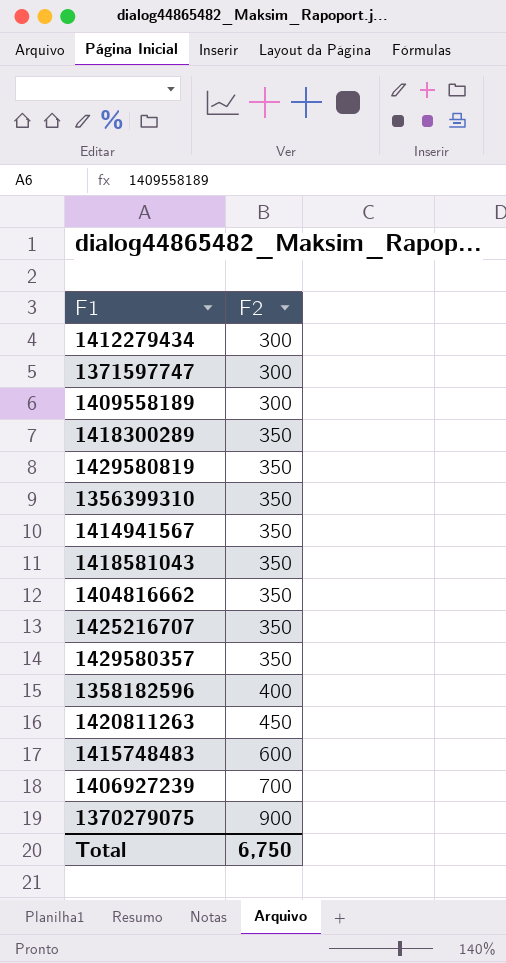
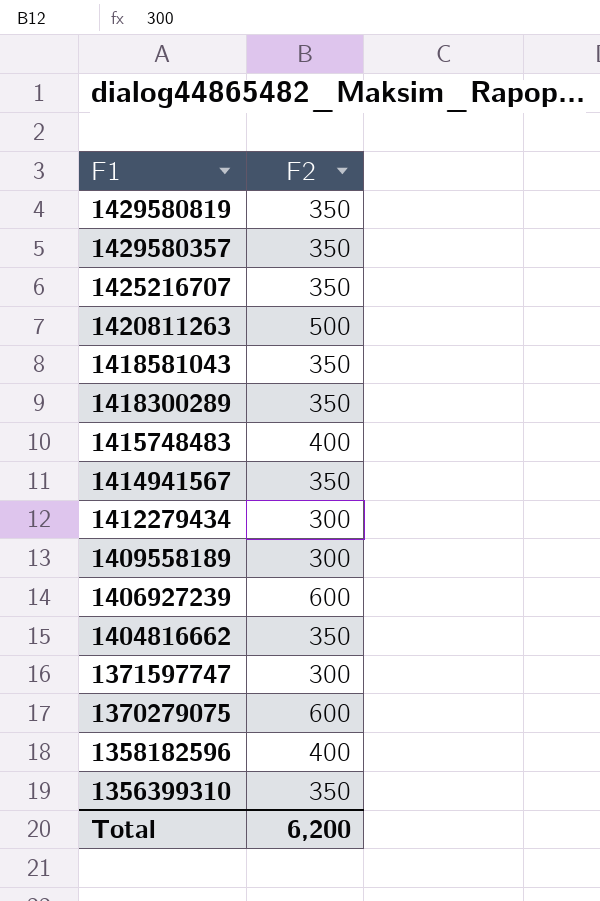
row order: F2 ascending -> F1 descending
1420811263 | F2: 450 -> 500
1415748483 | F2: 600 -> 400
1406927239 | F2: 700 -> 600
1370279075 | F2: 900 -> 600
Total | F2: 6,750 -> 6,200

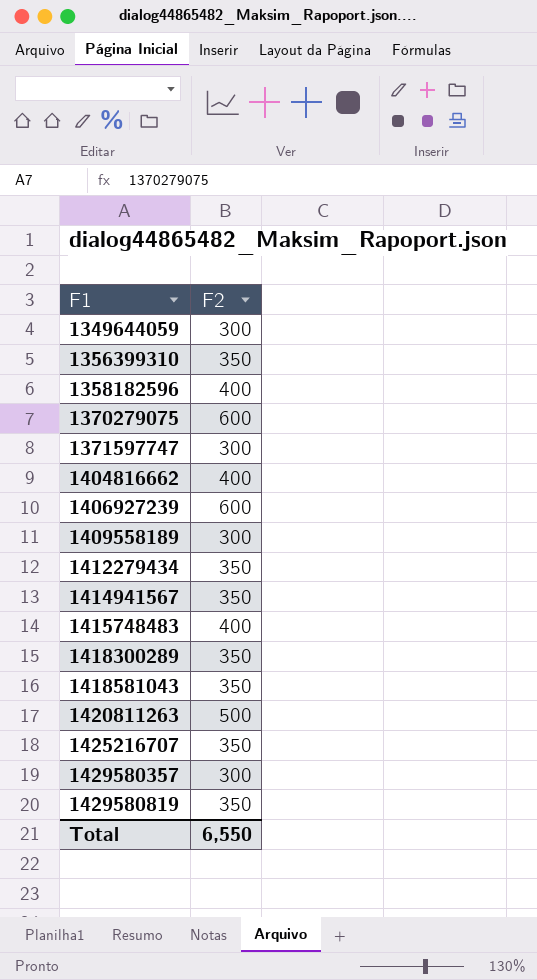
row order: F1 descending -> F1 ascending
row 1349644059: none -> 300
1404816662 | F2: 350 -> 400
1412279434 | F2: 300 -> 350
1429580357 | F2: 350 -> 300
Total | F2: 6,200 -> 6,550

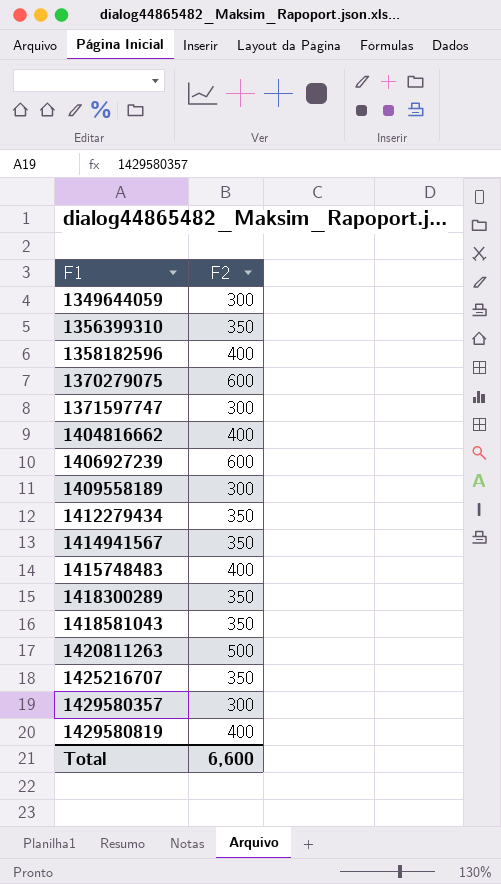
1429580819 | F2: 350 -> 400
Total | F2: 6,550 -> 6,600

